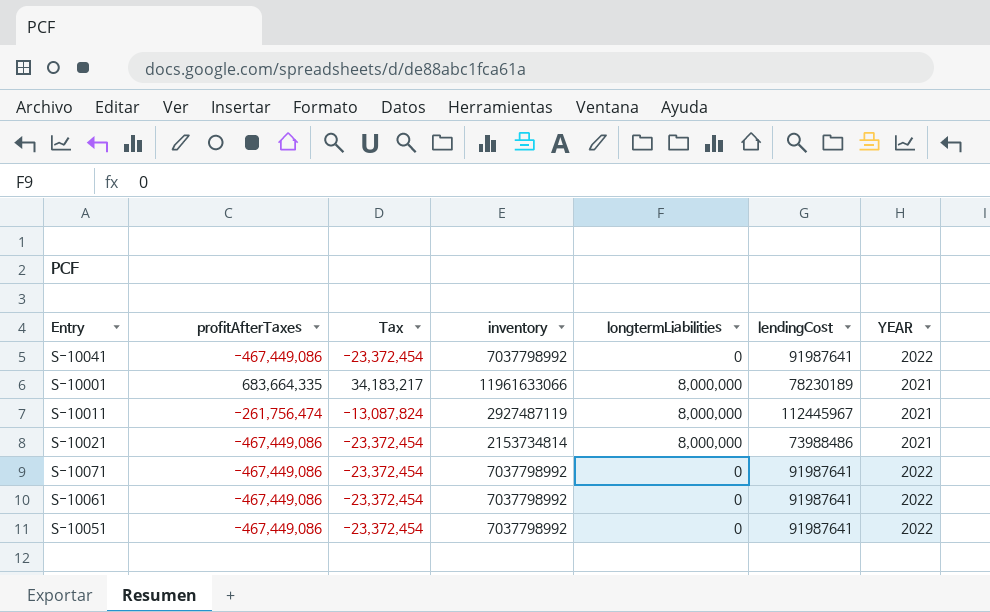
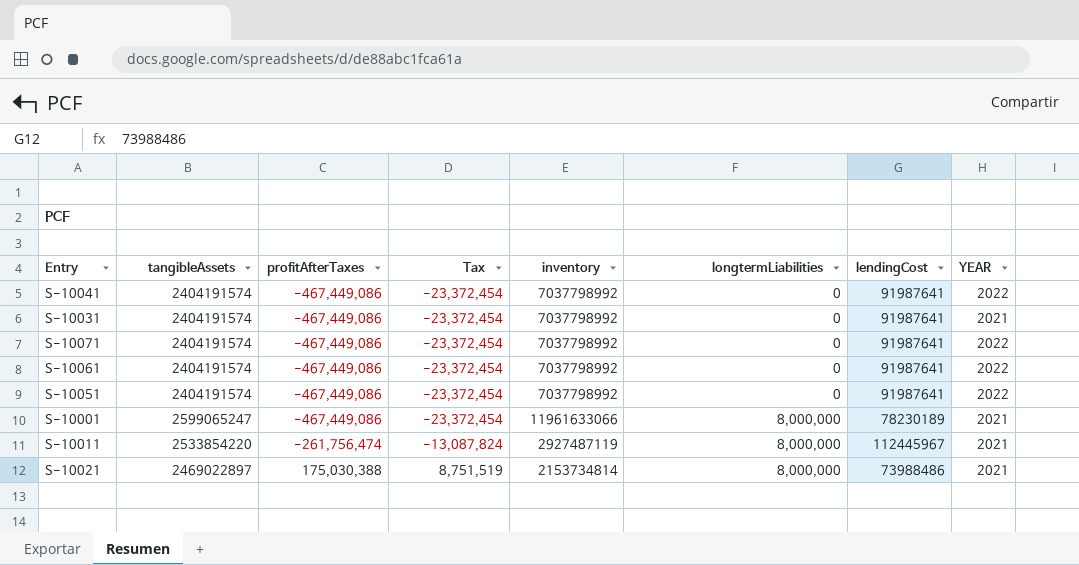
row order: none -> profitAfterTaxes ascending
column tangibleAssets | position: none -> 2
row S-10031: none -> 2404191574 | -467,449,086 | -23,372,454 | 7037798992 | 0 | 91987641 | 2021
S-10001 | profitAfterTaxes: 683,664,335 -> -467,449,086
S-10001 | Tax: 34,183,217 -> -23,372,454
S-10021 | profitAfterTaxes: -467,449,086 -> 175,030,388
S-10021 | Tax: -23,372,454 -> 8,751,519

